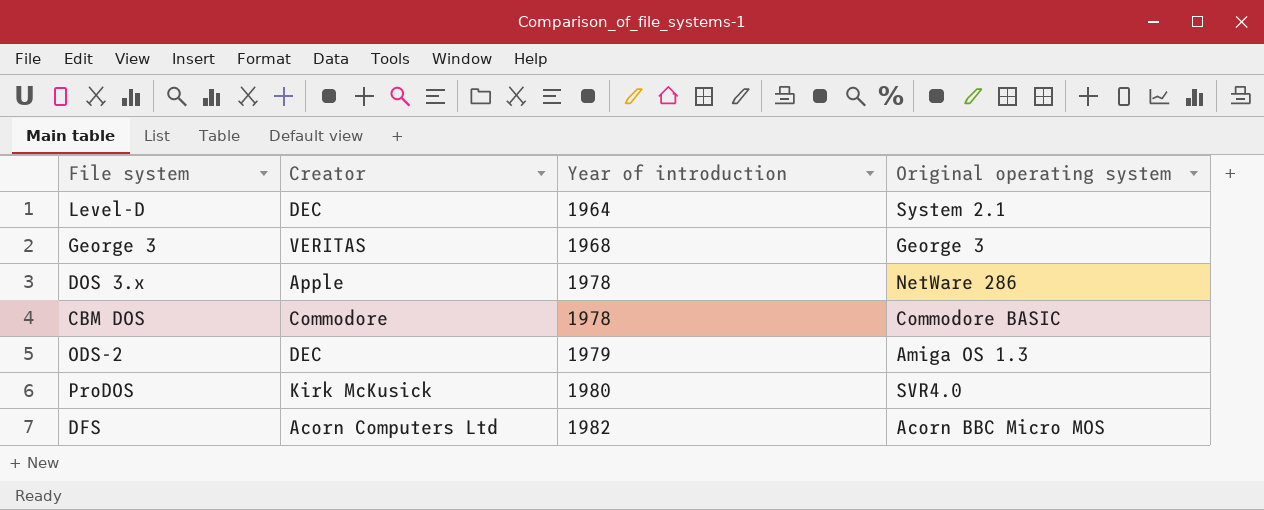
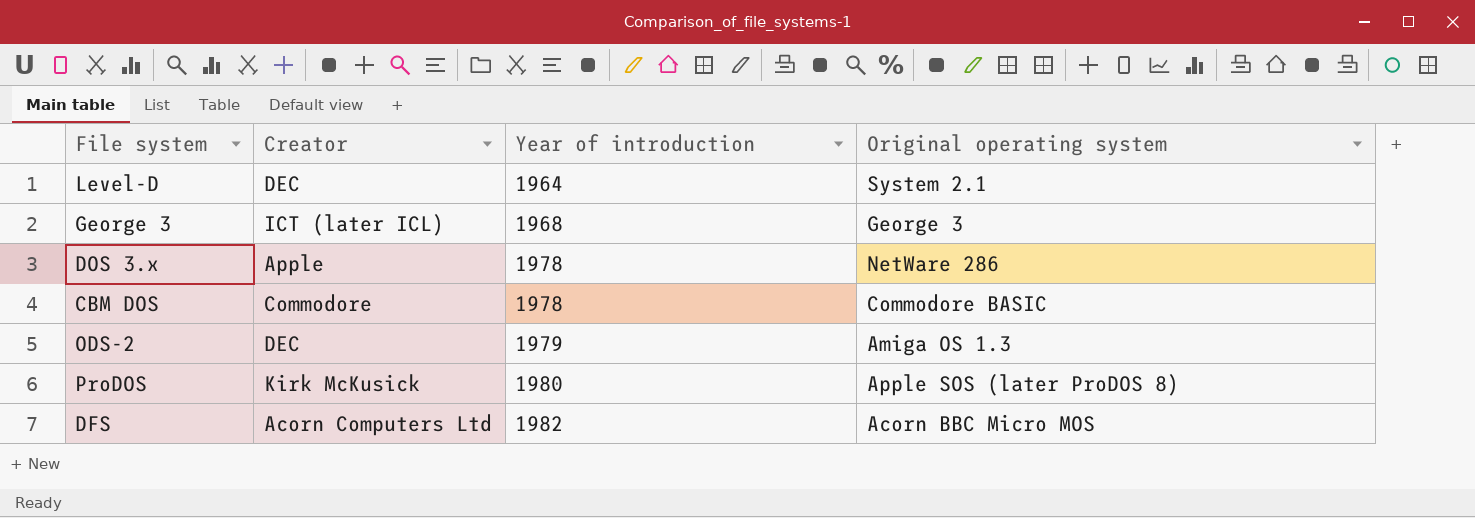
George 3 | Creator: VERITAS -> ICT (later ICL)
ProDOS | Original operating system: SVR4.0 -> Apple SOS (later ProDOS 8)

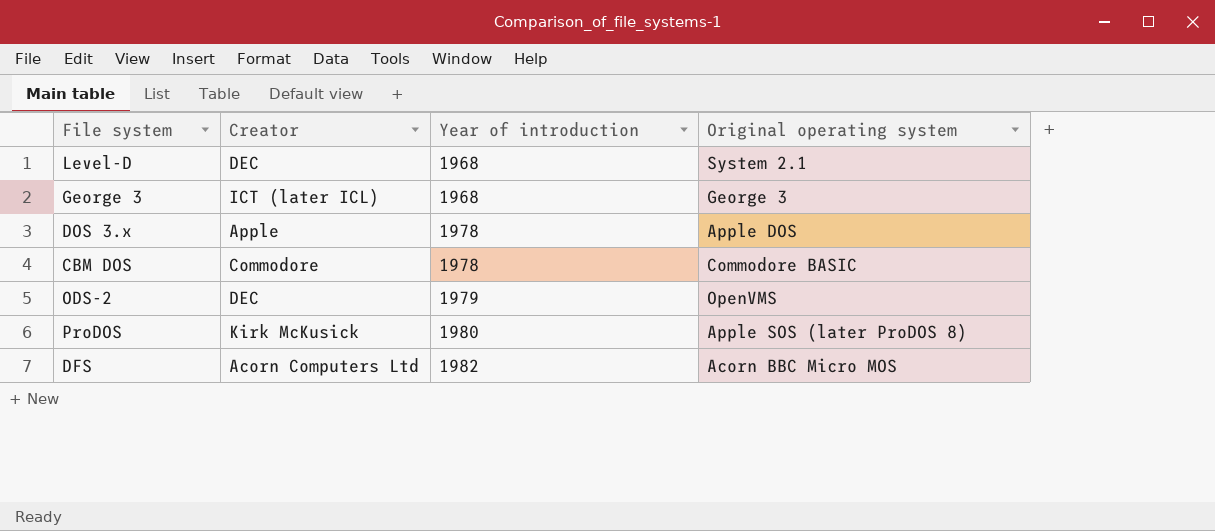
Level-D | Year of introduction: 1964 -> 1968
DOS 3.x | Original operating system: NetWare 286 -> Apple DOS
ODS-2 | Original operating system: Amiga OS 1.3 -> OpenVMS

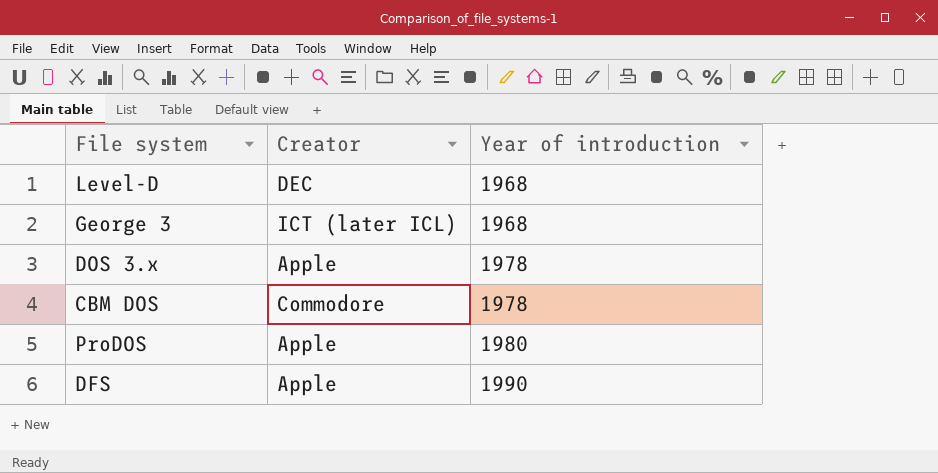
column Original operating system | position: 4 -> none
row ODS-2: DEC | 1979 | OpenVMS -> none
ProDOS | Creator: Kirk McKusick -> Apple
DFS | Creator: Acorn Computers Ltd -> Apple
DFS | Year of introduction: 1982 -> 1990

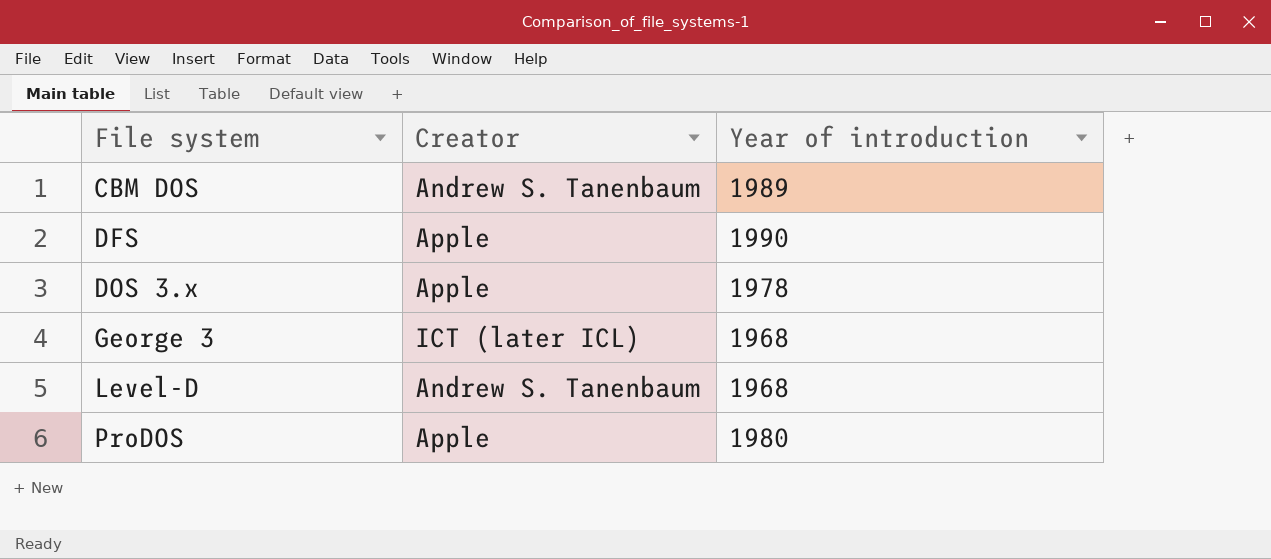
row order: Year of introduction ascending -> File system ascending
CBM DOS | Creator: Commodore -> Andrew S. Tanenbaum
CBM DOS | Year of introduction: 1978 -> 1989
Level-D | Creator: DEC -> Andrew S. Tanenbaum

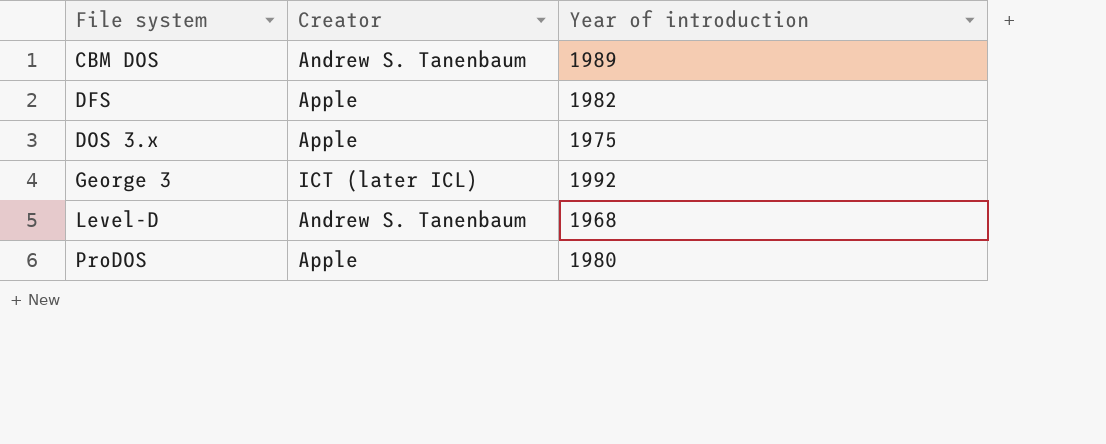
DFS | Year of introduction: 1990 -> 1982
DOS 3.x | Year of introduction: 1978 -> 1975
George 3 | Year of introduction: 1968 -> 1992

